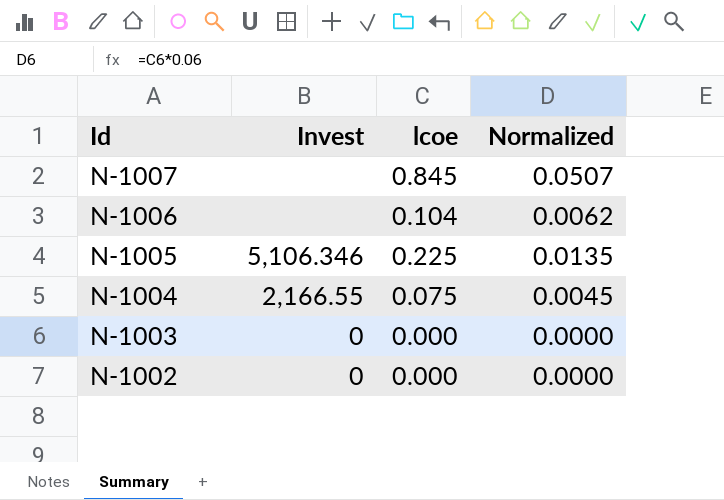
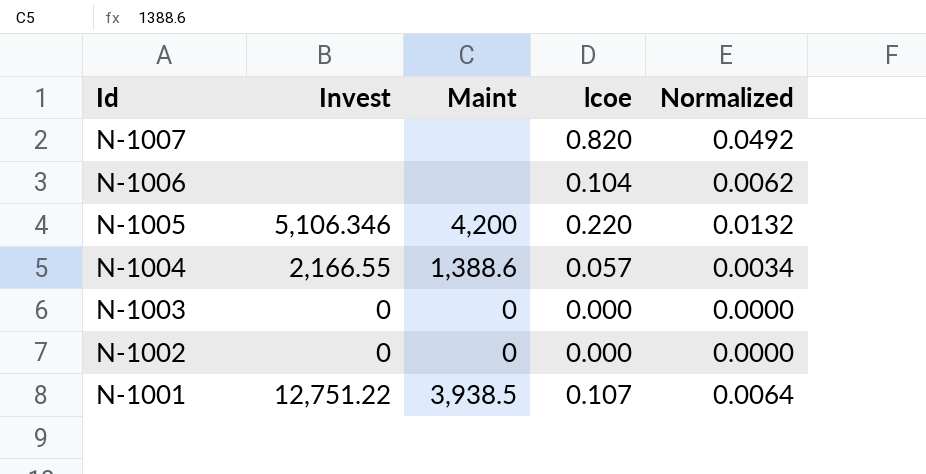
column Maint | position: none -> 3
N-1007 | lcoe: 0.845 -> 0.820
N-1007 | Normalized: 0.0507 -> 0.0492
N-1005 | lcoe: 0.225 -> 0.220
N-1005 | Normalized: 0.0135 -> 0.0132
N-1004 | lcoe: 0.075 -> 0.057
N-1004 | Normalized: 0.0045 -> 0.0034
row N-1001: none -> 12,751.22 | 3,938.5 | 0.107 | 0.0064

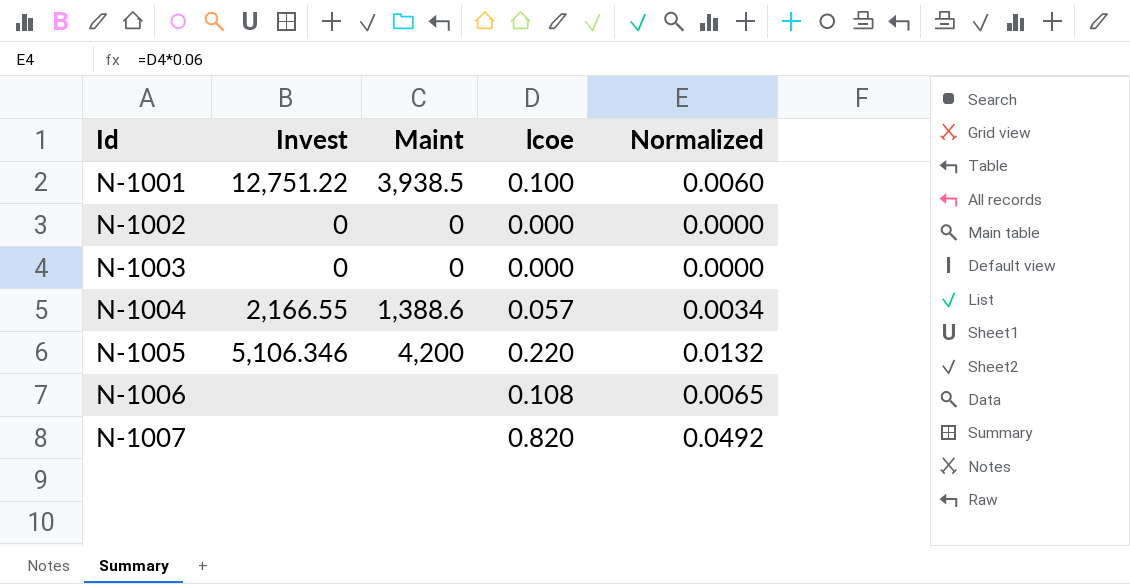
row order: Id descending -> Id ascending
N-1001 | lcoe: 0.107 -> 0.100
N-1001 | Normalized: 0.0064 -> 0.0060
N-1006 | lcoe: 0.104 -> 0.108
N-1006 | Normalized: 0.0062 -> 0.0065

